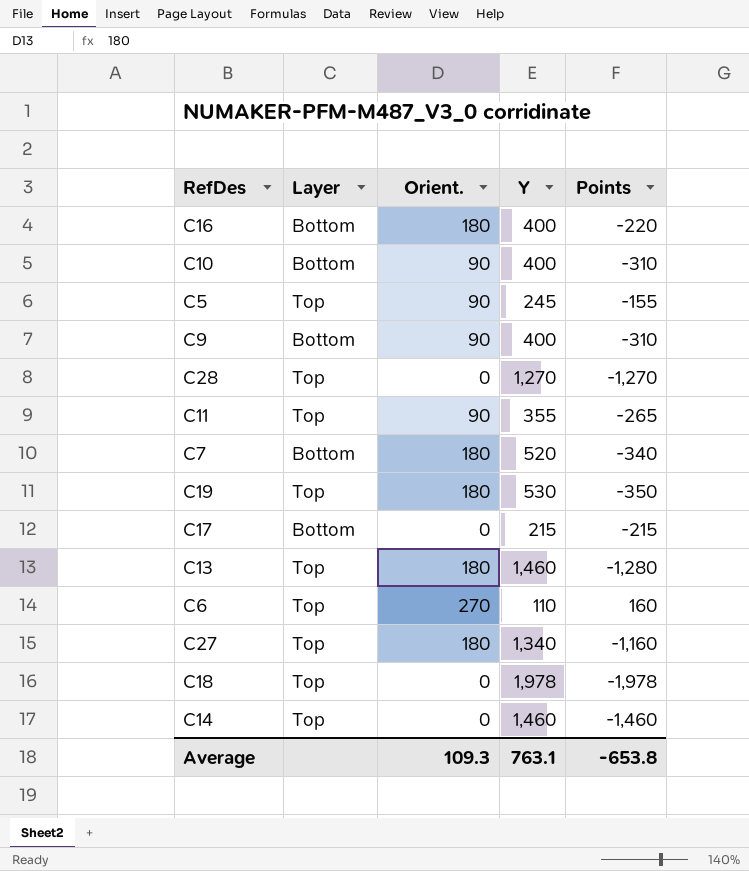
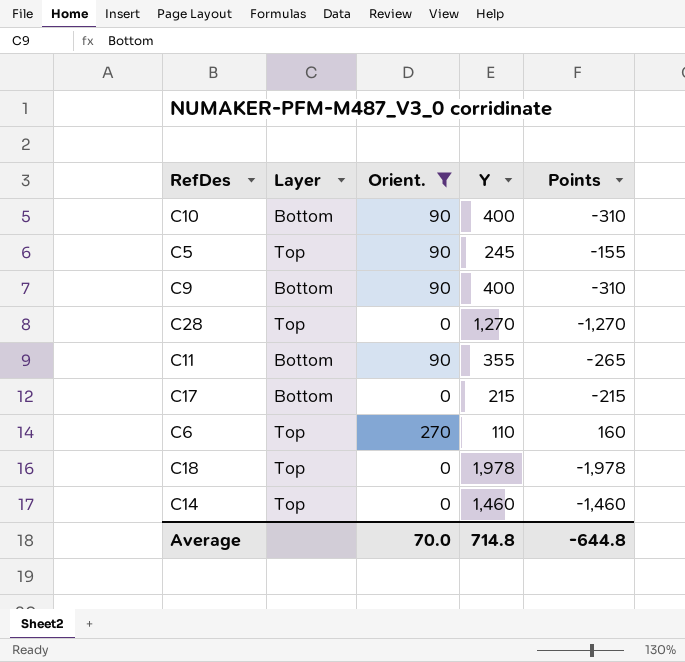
filter: none -> Orient. != 180
C11 | Layer: Top -> Bottom
Average | Orient.: 109.3 -> 70.0
Average | Y: 763.1 -> 714.8
Average | Points: -653.8 -> -644.8

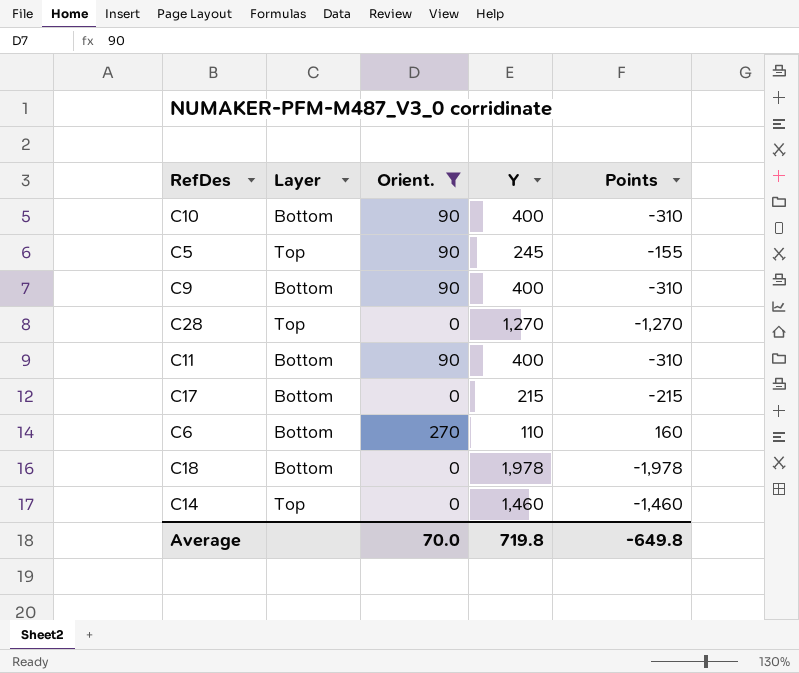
C11 | Y: 355 -> 400
C11 | Points: -265 -> -310
C6 | Layer: Top -> Bottom
C18 | Layer: Top -> Bottom
Average | Y: 714.8 -> 719.8
Average | Points: -644.8 -> -649.8

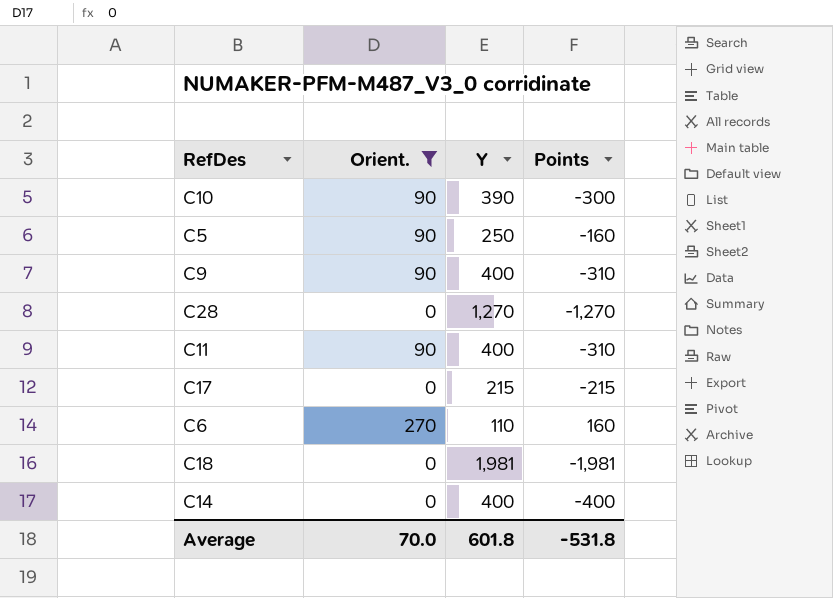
column Layer | position: 2 -> none
C10 | Y: 400 -> 390
C10 | Points: -310 -> -300
C5 | Y: 245 -> 250
C5 | Points: -155 -> -160
C18 | Y: 1,978 -> 1,981
C18 | Points: -1,978 -> -1,981
C14 | Y: 1,460 -> 400
C14 | Points: -1,460 -> -400
Average | Y: 719.8 -> 601.8
Average | Points: -649.8 -> -531.8

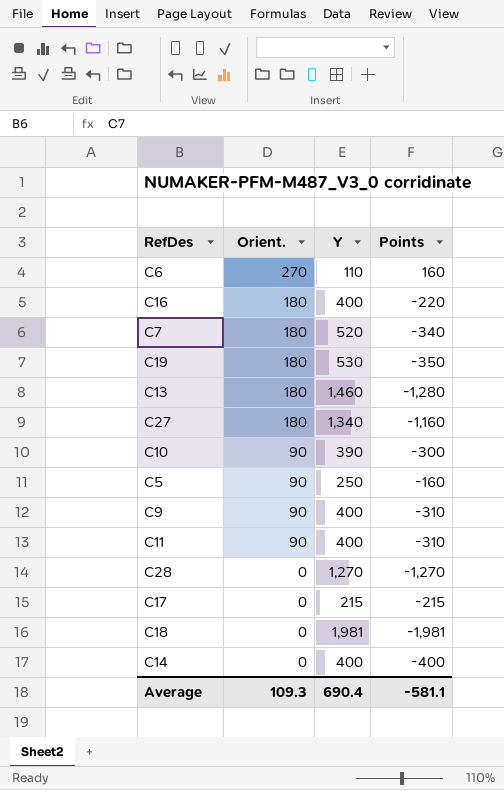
filter: Orient. != 180 -> none
row order: none -> Orient. descending
Average | Orient.: 70.0 -> 109.3
Average | Y: 601.8 -> 690.4
Average | Points: -531.8 -> -581.1

